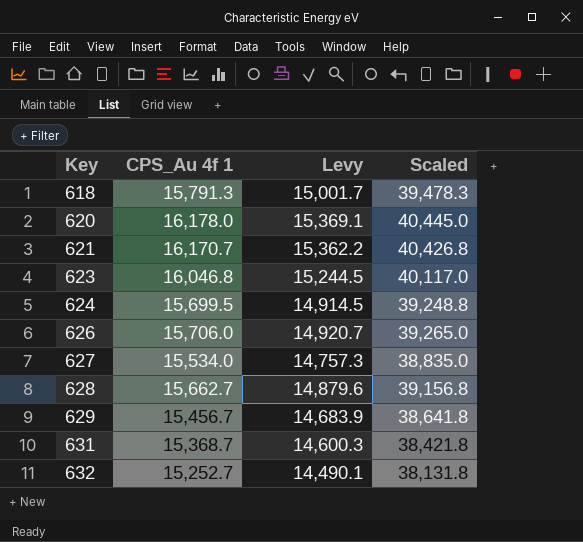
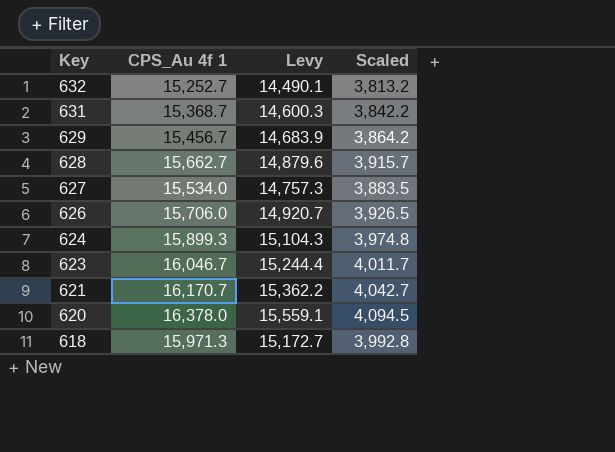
row order: Key ascending -> Key descending
column Scaled | formula: [CPS_Au 4f 1] * 2.5 -> [CPS_Au 4f 1] * 0.25
624 | CPS_Au 4f 1: 15,699.5 -> 15,899.3
624 | Levy: 14,914.5 -> 15,104.3
623 | CPS_Au 4f 1: 16,046.8 -> 16,046.7
623 | Levy: 15,244.5 -> 15,244.4
620 | CPS_Au 4f 1: 16,178.0 -> 16,378.0
620 | Levy: 15,369.1 -> 15,559.1
618 | CPS_Au 4f 1: 15,791.3 -> 15,971.3
618 | Levy: 15,001.7 -> 15,172.7

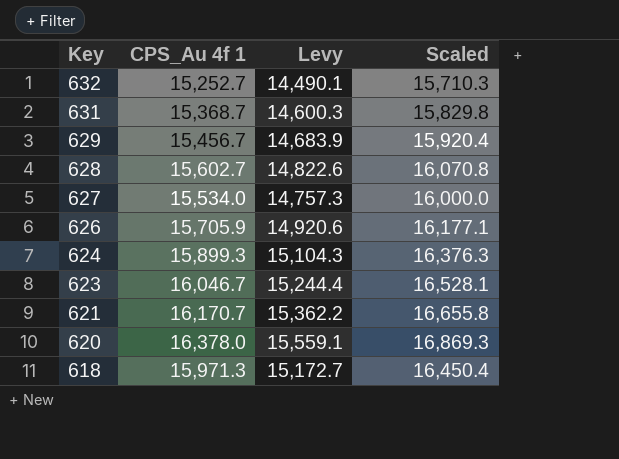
column Scaled | formula: [CPS_Au 4f 1] * 0.25 -> [CPS_Au 4f 1] * 1.03
628 | CPS_Au 4f 1: 15,662.7 -> 15,602.7
628 | Levy: 14,879.6 -> 14,822.6
626 | CPS_Au 4f 1: 15,706.0 -> 15,705.9
626 | Levy: 14,920.7 -> 14,920.6

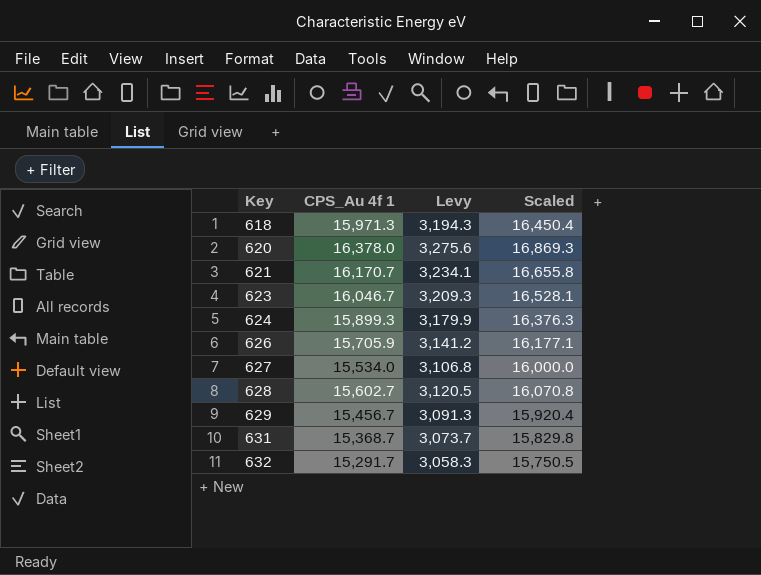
row order: Key descending -> Key ascending
column Levy | formula: [CPS_Au 4f 1] * 0.95 -> [CPS_Au 4f 1] * 0.2
632 | CPS_Au 4f 1: 15,252.7 -> 15,291.7
632 | Scaled: 15,710.3 -> 15,750.5

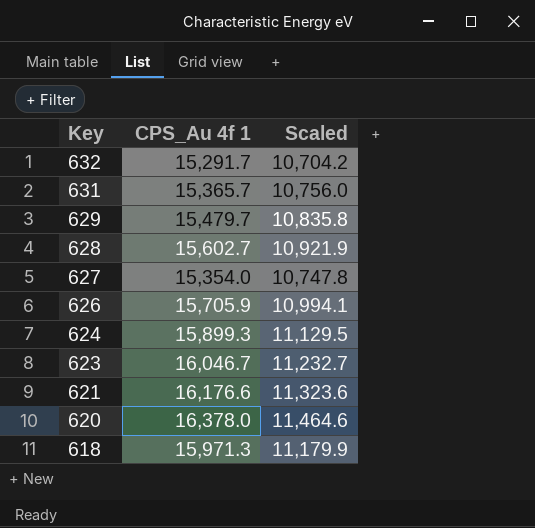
row order: Key ascending -> Key descending
column Levy | formula: [CPS_Au 4f 1] * 0.2 -> none
column Scaled | formula: [CPS_Au 4f 1] * 1.03 -> [CPS_Au 4f 1] * 0.7
631 | CPS_Au 4f 1: 15,368.7 -> 15,365.7
629 | CPS_Au 4f 1: 15,456.7 -> 15,479.7
627 | CPS_Au 4f 1: 15,534.0 -> 15,354.0
621 | CPS_Au 4f 1: 16,170.7 -> 16,176.6

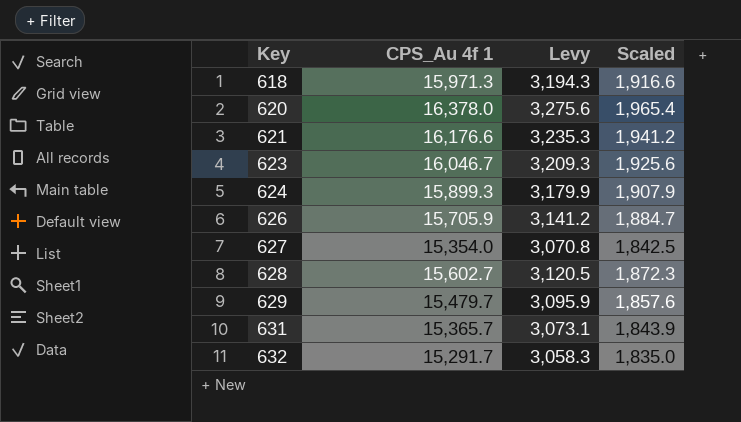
row order: Key descending -> Key ascending
column Levy | formula: none -> [CPS_Au 4f 1] * 0.2
column Scaled | formula: [CPS_Au 4f 1] * 0.7 -> [CPS_Au 4f 1] * 0.12

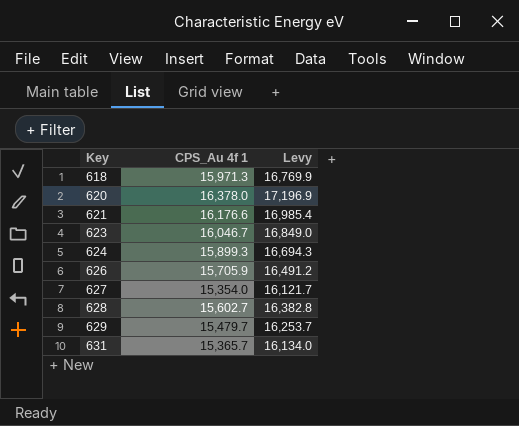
column Scaled | formula: [CPS_Au 4f 1] * 0.12 -> none
column Levy | formula: [CPS_Au 4f 1] * 0.2 -> [CPS_Au 4f 1] * 1.05
row 632: 15,291.7 | 3,058.3 | 1,835.0 -> none

